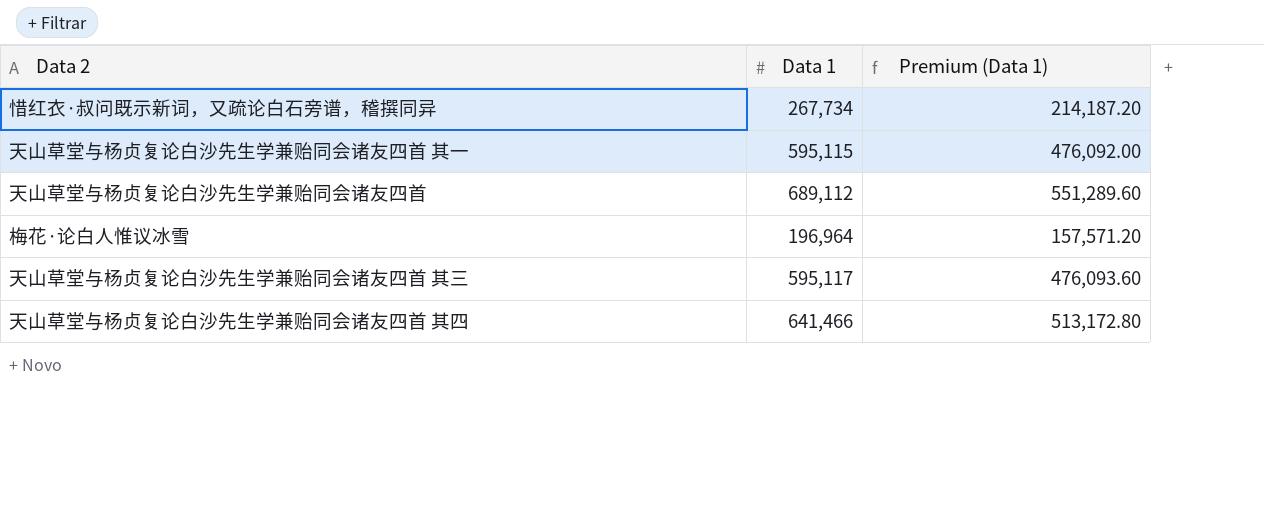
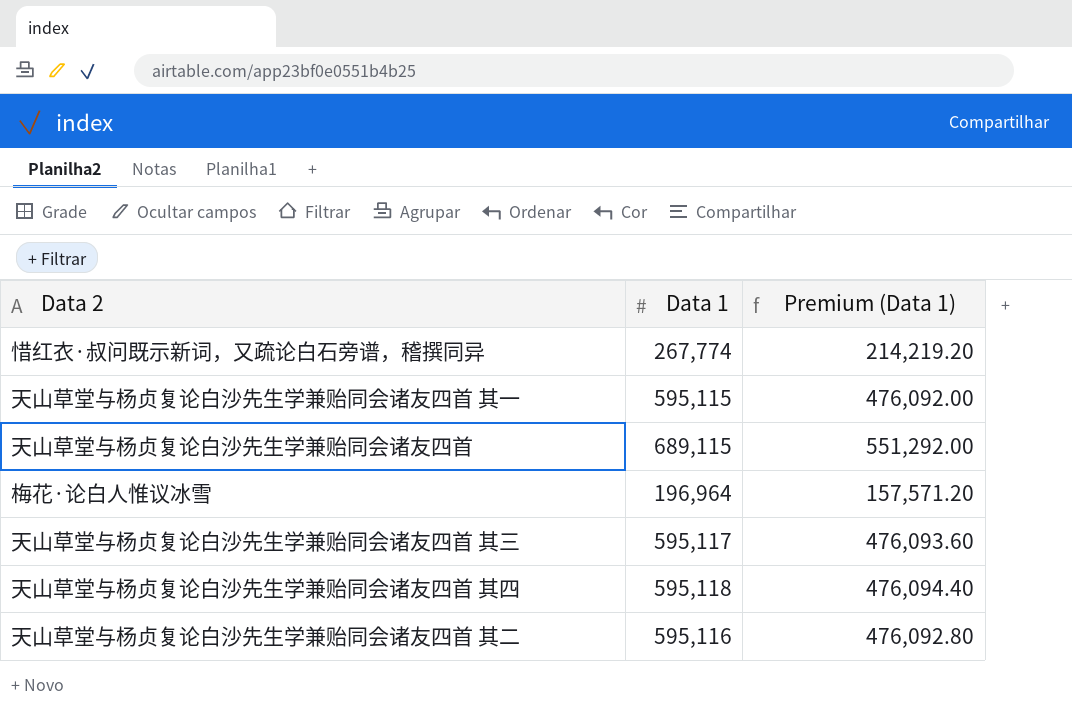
惜红衣·叔问既示新词，又疏论白石旁谱，稽撰同异 | Data 1: 267,734 -> 267,774
惜红衣·叔问既示新词，又疏论白石旁谱，稽撰同异 | Premium (Data 1): 214,187.20 -> 214,219.20
天山草堂与杨贞复论白沙先生学兼贻同会诸友四首 | Data 1: 689,112 -> 689,115
天山草堂与杨贞复论白沙先生学兼贻同会诸友四首 | Premium (Data 1): 551,289.60 -> 551,292.00
天山草堂与杨贞复论白沙先生学兼贻同会诸友四首 其四 | Data 1: 641,466 -> 595,118
天山草堂与杨贞复论白沙先生学兼贻同会诸友四首 其四 | Premium (Data 1): 513,172.80 -> 476,094.40
row 天山草堂与杨贞复论白沙先生学兼贻同会诸友四首 其二: none -> 595,116 | 476,092.80

